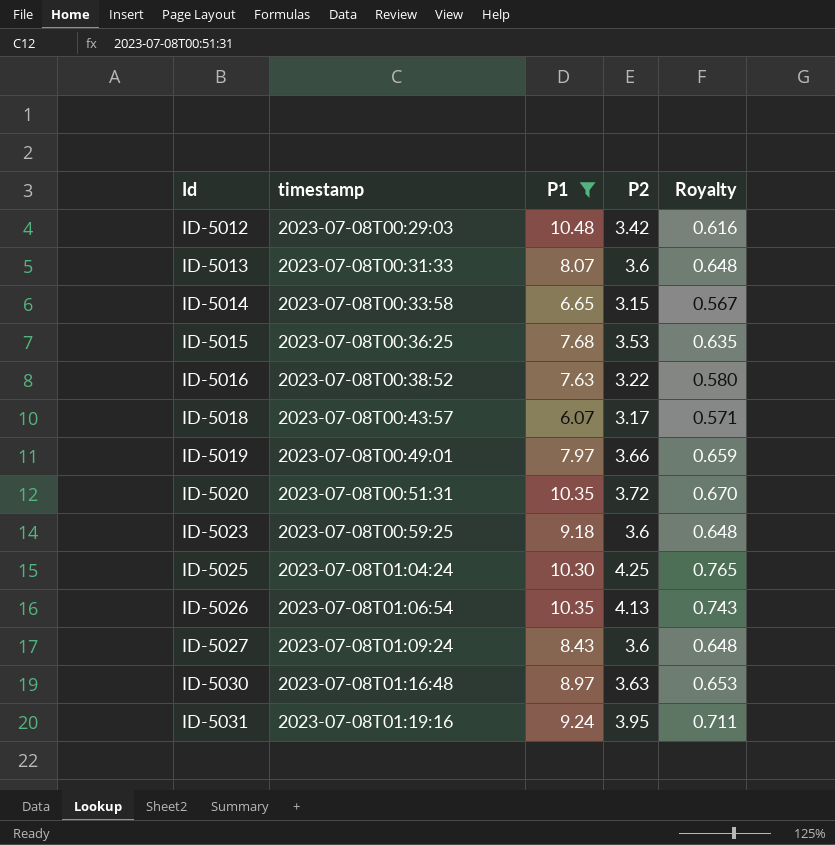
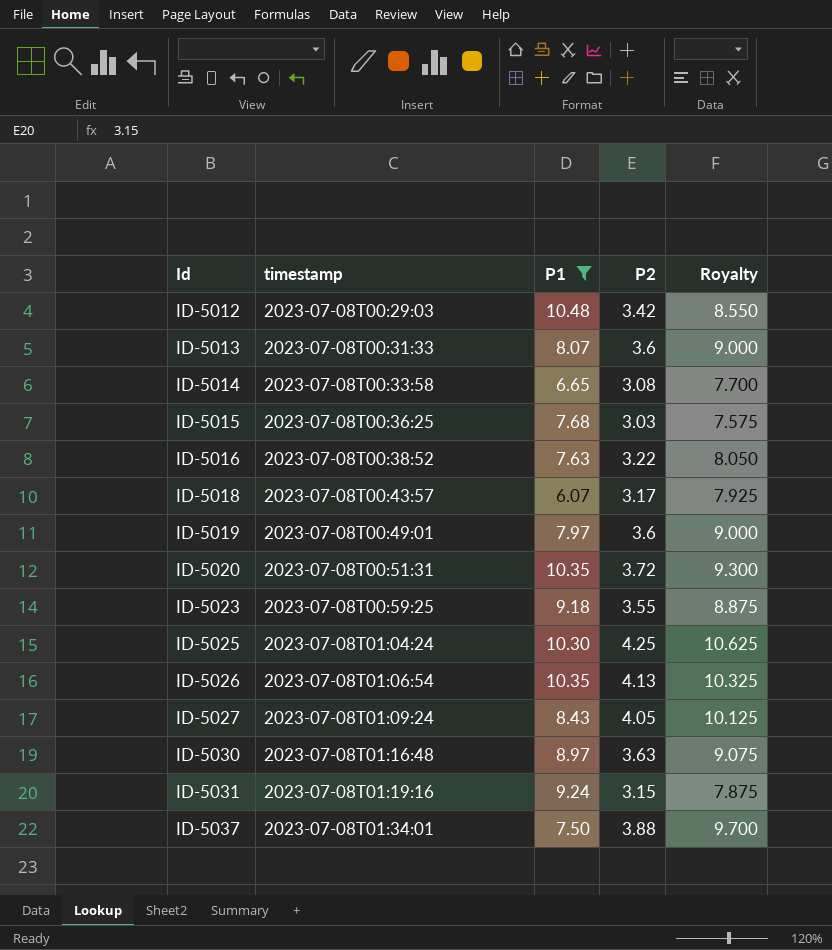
column Royalty | formula: [P2] * 0.18 -> [P2] * 2.5
ID-5014 | P2: 3.15 -> 3.08
ID-5015 | P2: 3.53 -> 3.03
ID-5019 | P2: 3.66 -> 3.6
ID-5023 | P2: 3.6 -> 3.55
ID-5027 | P2: 3.6 -> 4.05
ID-5031 | P2: 3.95 -> 3.15
row ID-5037: none -> 2023-07-08T01:34:01 | 7.50 | 3.88 | 9.700

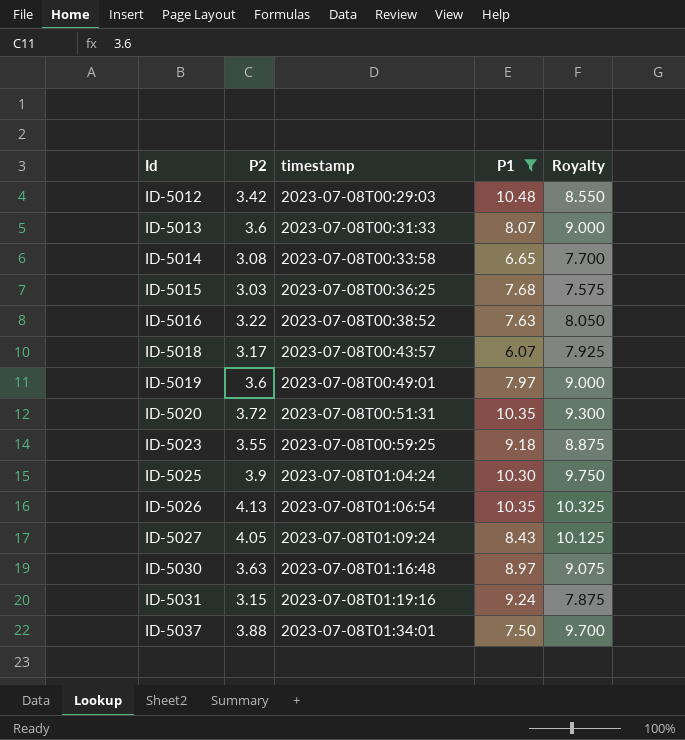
column P2 | position: 4 -> 2
ID-5025 | P2: 4.25 -> 3.9
ID-5025 | Royalty: 10.625 -> 9.750

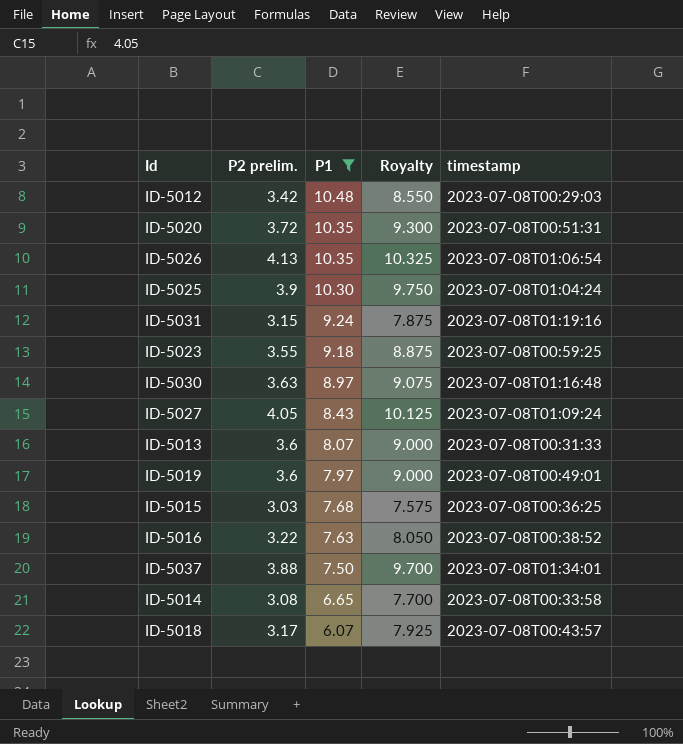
row order: Id ascending -> P1 descending
column name: P2 -> P2 prelim.
column timestamp | position: 3 -> 5

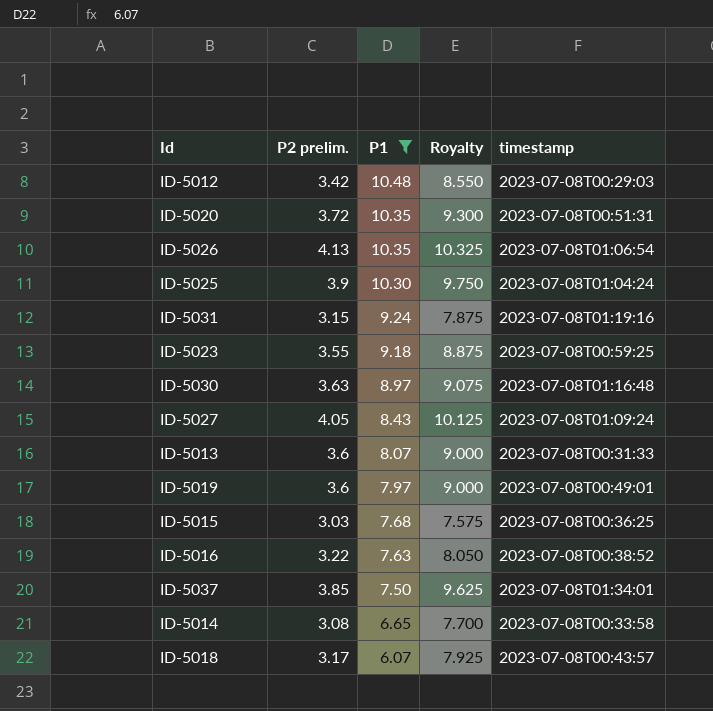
ID-5037 | P2 prelim.: 3.88 -> 3.85
ID-5037 | Royalty: 9.700 -> 9.625

